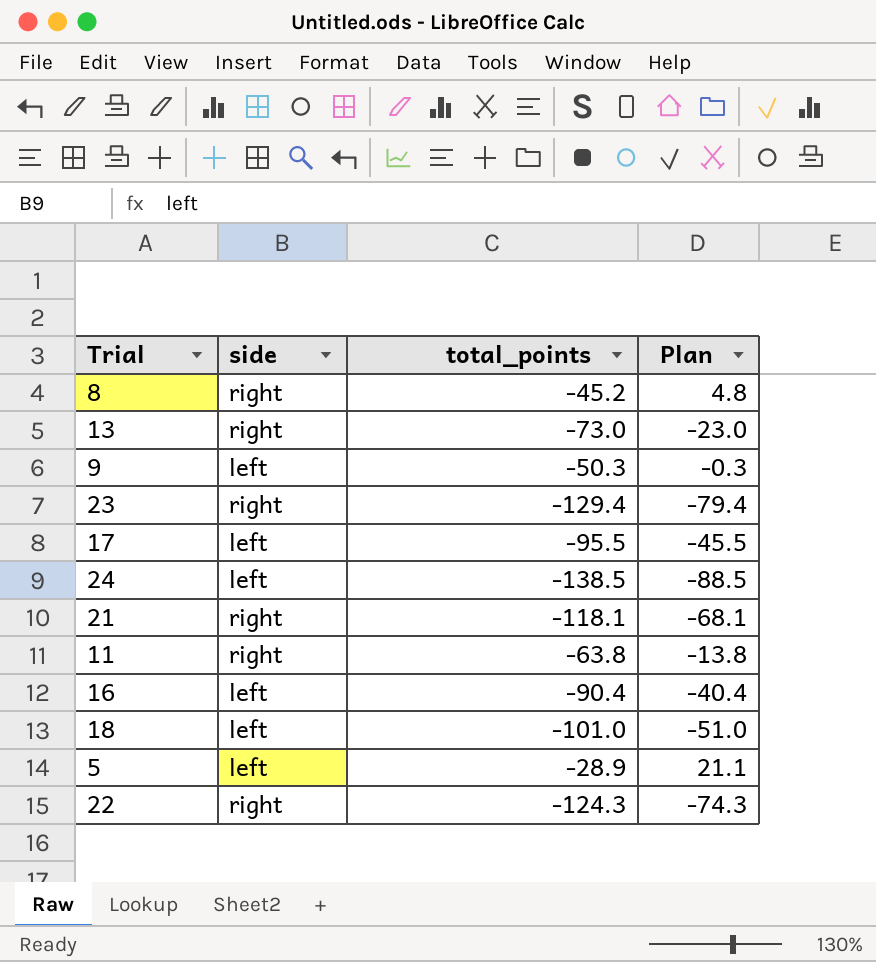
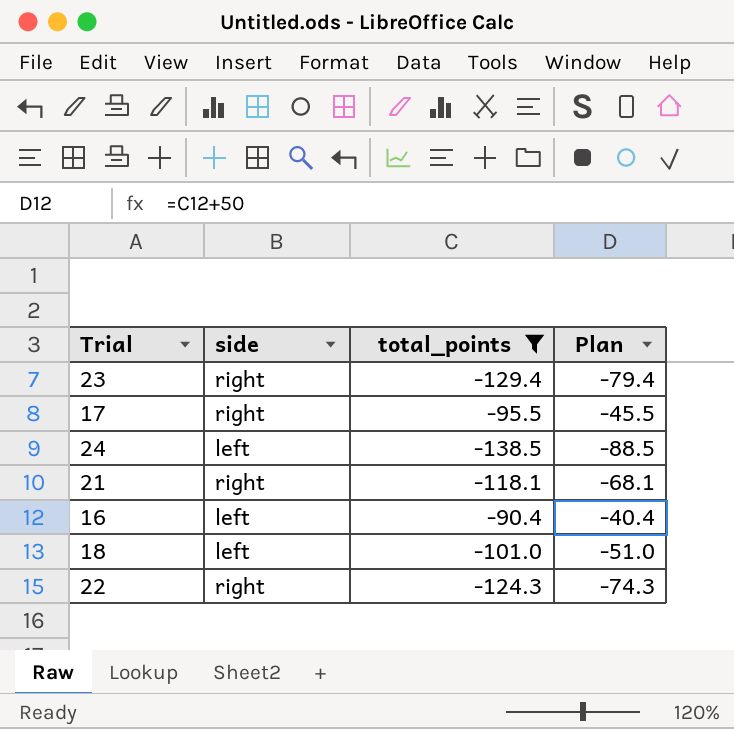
filter: none -> total_points <= -90.4
17 | side: left -> right

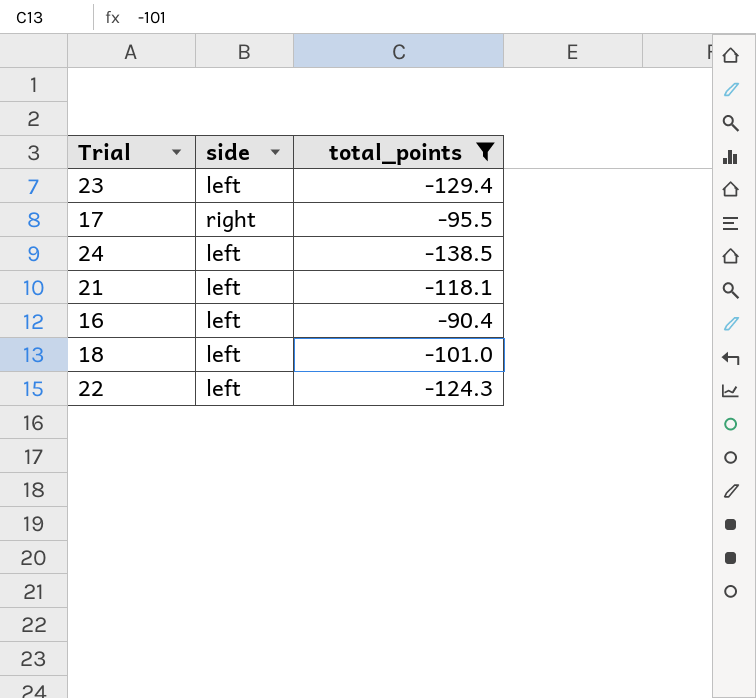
column Plan | formula: [total_points] + 50 -> none
23 | side: right -> left
21 | side: right -> left
22 | side: right -> left

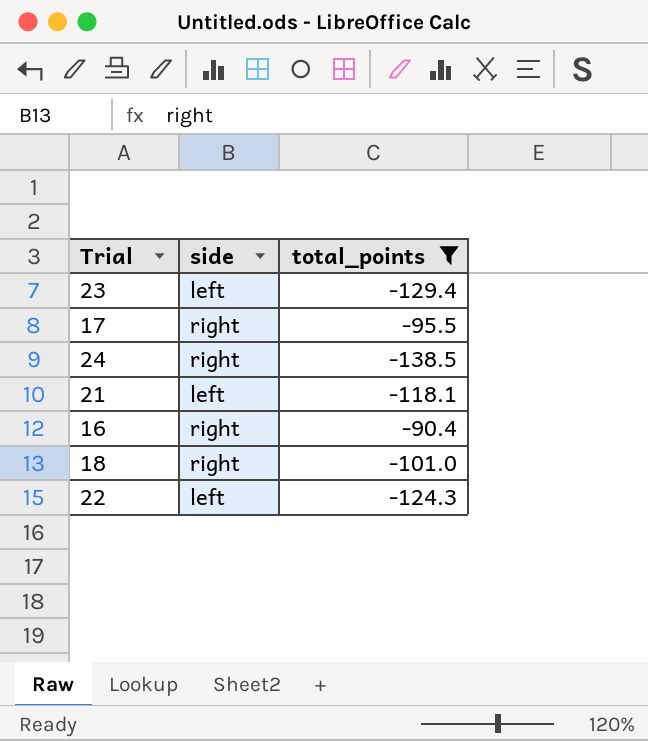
24 | side: left -> right
16 | side: left -> right
18 | side: left -> right

